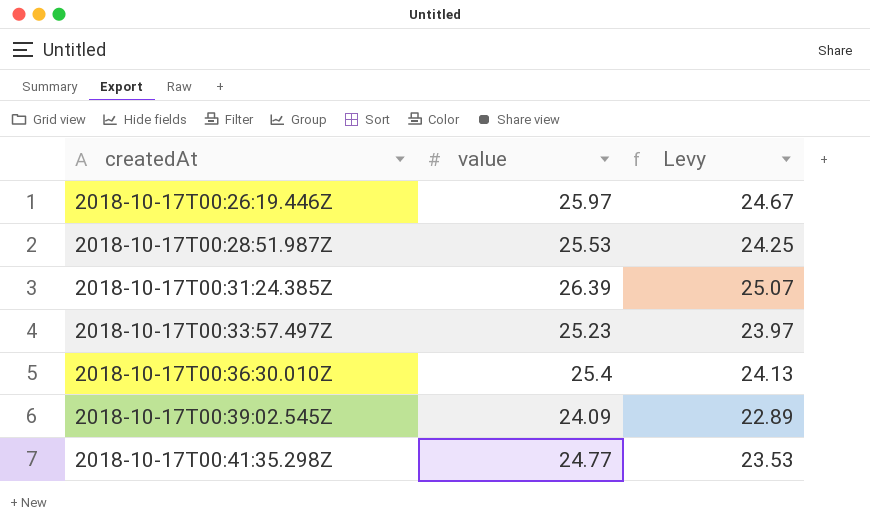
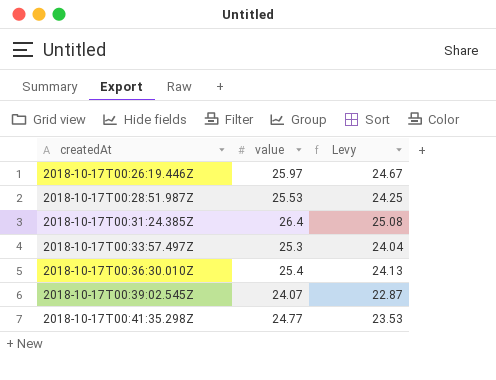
2018-10-17T00:31:24.385Z | value: 26.39 -> 26.4
2018-10-17T00:31:24.385Z | Levy: 25.07 -> 25.08
2018-10-17T00:33:57.497Z | value: 25.23 -> 25.3
2018-10-17T00:33:57.497Z | Levy: 23.97 -> 24.04
2018-10-17T00:39:02.545Z | value: 24.09 -> 24.07
2018-10-17T00:39:02.545Z | Levy: 22.89 -> 22.87

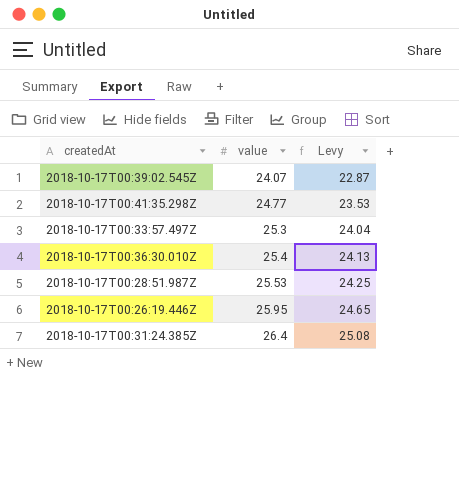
row order: createdAt ascending -> value ascending
2018-10-17T00:26:19.446Z | value: 25.97 -> 25.95
2018-10-17T00:26:19.446Z | Levy: 24.67 -> 24.65

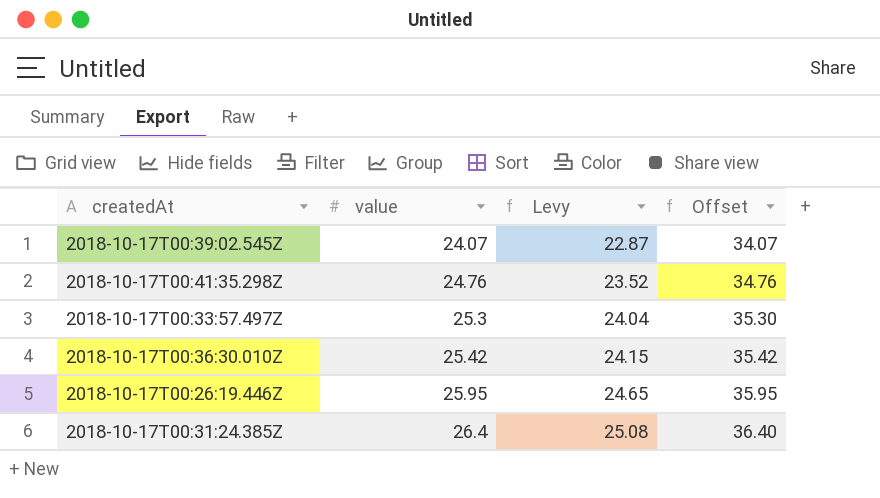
column Offset | formula: none -> [value] + 10
row 2018-10-17T00:28:51.987Z: 25.53 | 24.25 -> none
2018-10-17T00:41:35.298Z | value: 24.77 -> 24.76
2018-10-17T00:41:35.298Z | Levy: 23.53 -> 23.52
2018-10-17T00:36:30.010Z | value: 25.4 -> 25.42
2018-10-17T00:36:30.010Z | Levy: 24.13 -> 24.15

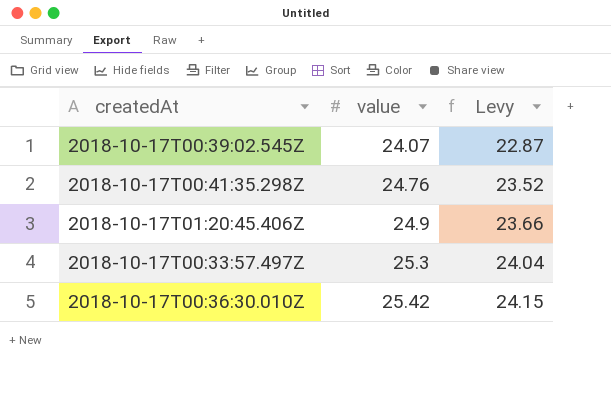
column Offset | formula: [value] + 10 -> none
row 2018-10-17T00:26:19.446Z: 25.95 | 24.65 | 35.95 -> none
row 2018-10-17T00:31:24.385Z: 26.4 | 25.08 | 36.40 -> none
row 2018-10-17T01:20:45.406Z: none -> 24.9 | 23.66

